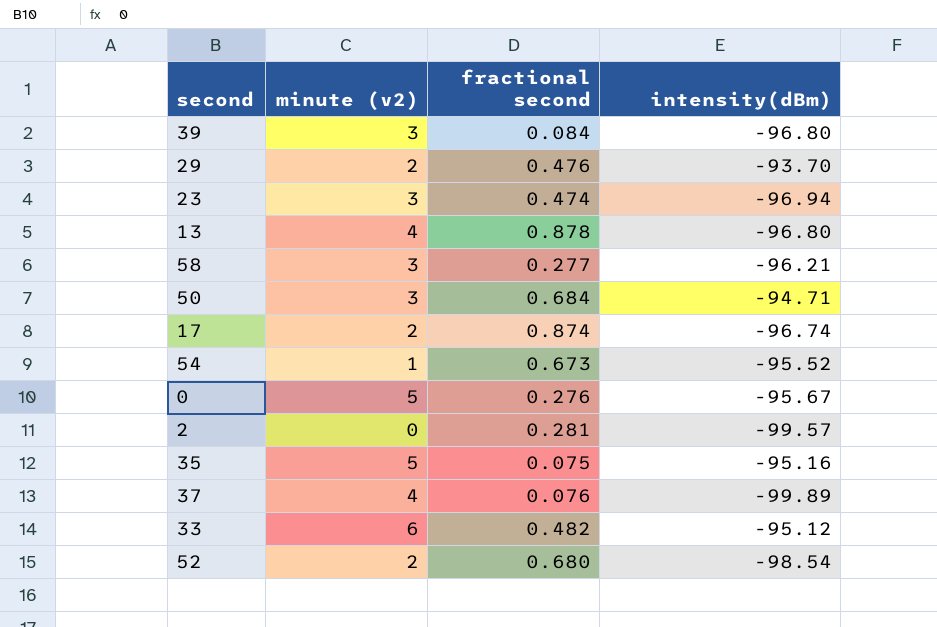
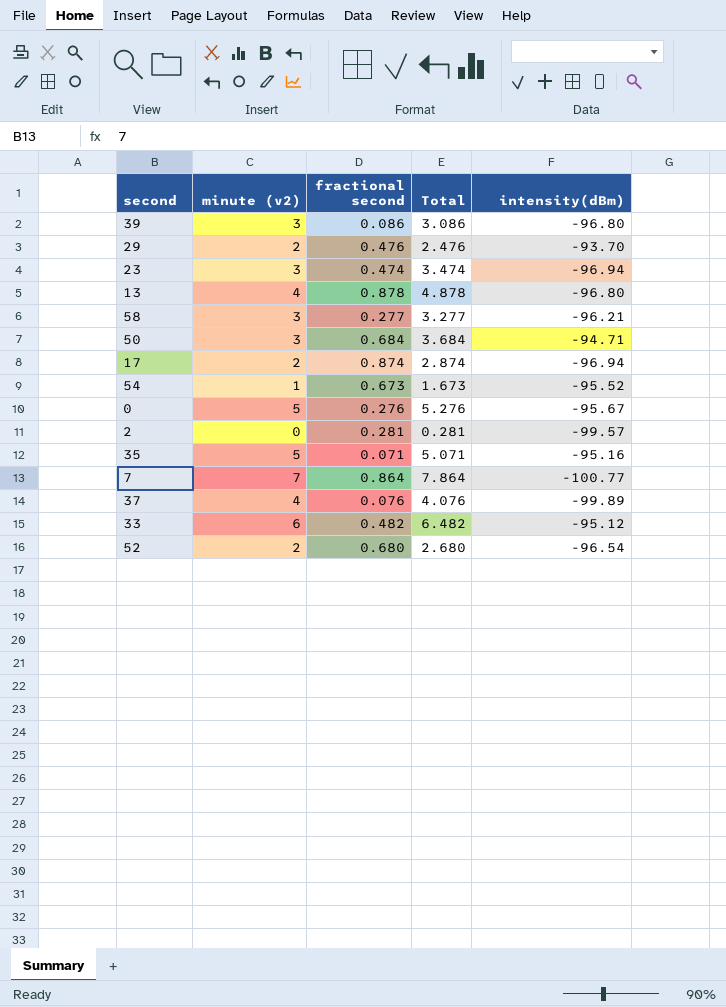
column Total | formula: none -> [minute (v2)] + [fractional second]
39 | fractional second: 0.084 -> 0.086
17 | intensity(dBm): -96.74 -> -96.94
35 | fractional second: 0.075 -> 0.071
row 7: none -> 7 | 0.864 | 7.864 | -100.77
52 | intensity(dBm): -98.54 -> -96.54

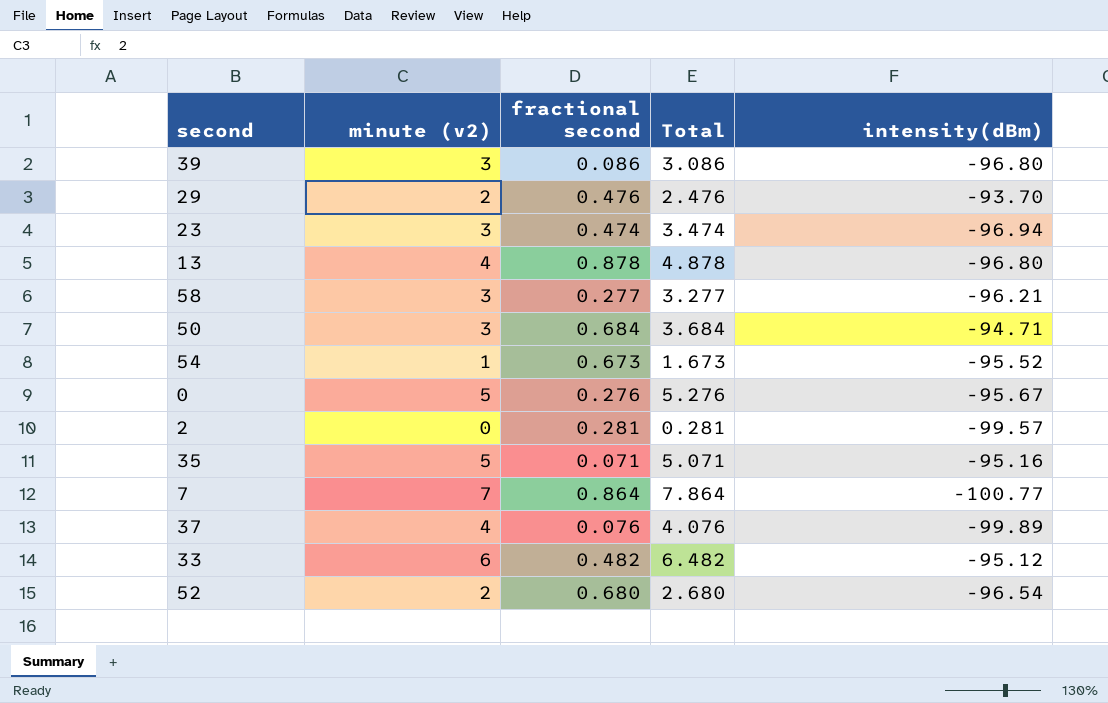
row 17: 2 | 0.874 | 2.874 | -96.94 -> none

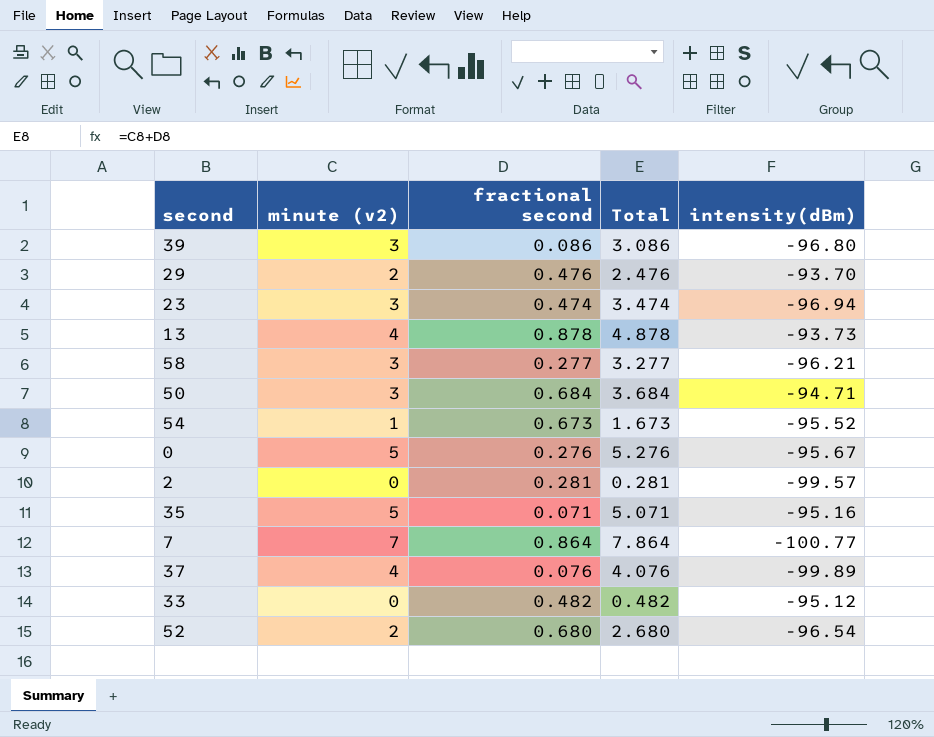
13 | intensity(dBm): -96.80 -> -93.73
33 | minute (v2): 6 -> 0
33 | Total: 6.482 -> 0.482

